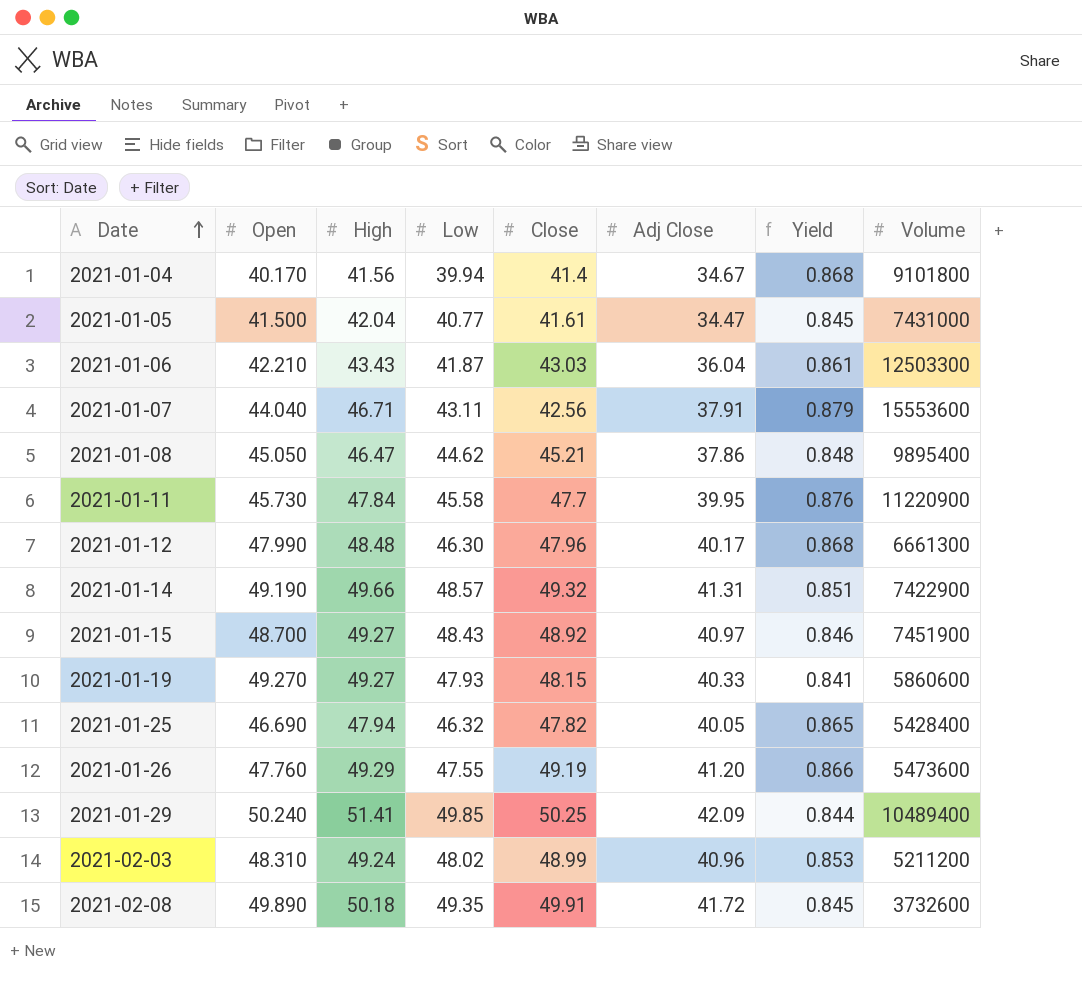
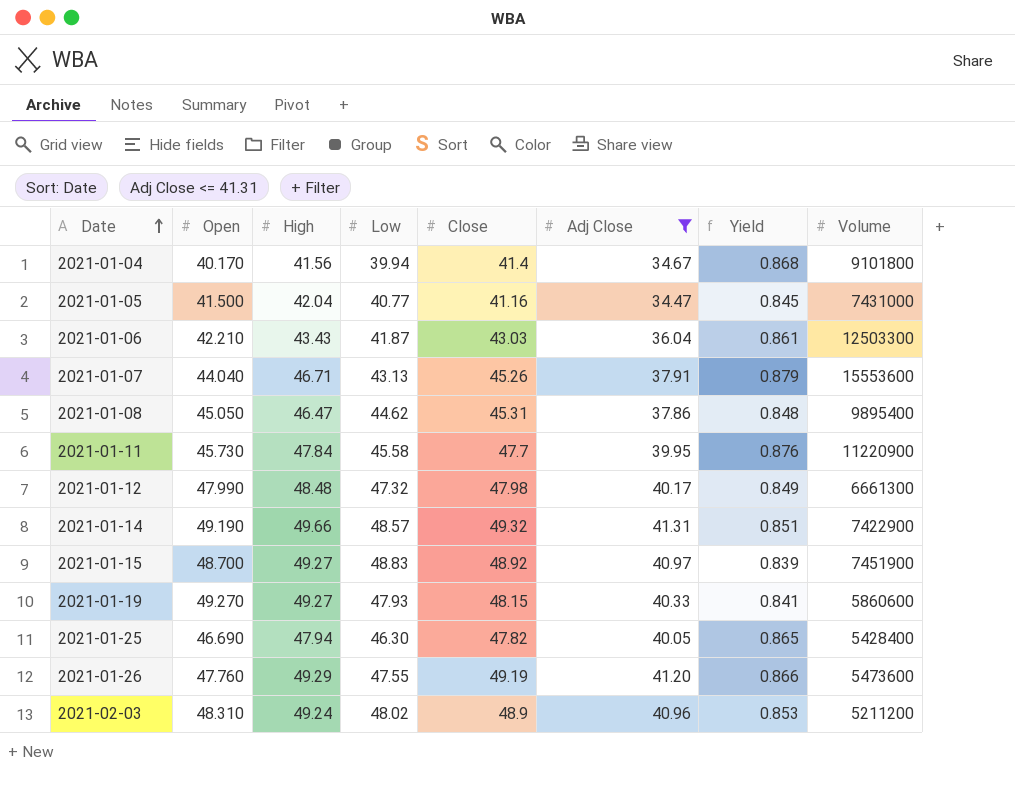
filter: none -> Adj Close <= 41.31
2021-01-05 | Close: 41.61 -> 41.16
2021-01-07 | Low: 43.11 -> 43.13
2021-01-07 | Close: 42.56 -> 45.26
2021-01-08 | Close: 45.21 -> 45.31
2021-01-12 | Low: 46.30 -> 47.32
2021-01-12 | Close: 47.96 -> 47.98
2021-01-12 | Yield: 0.868 -> 0.849
2021-01-15 | Low: 48.43 -> 48.83
2021-01-15 | Yield: 0.846 -> 0.839
2021-01-25 | Low: 46.32 -> 46.30
2021-02-03 | Close: 48.99 -> 48.9

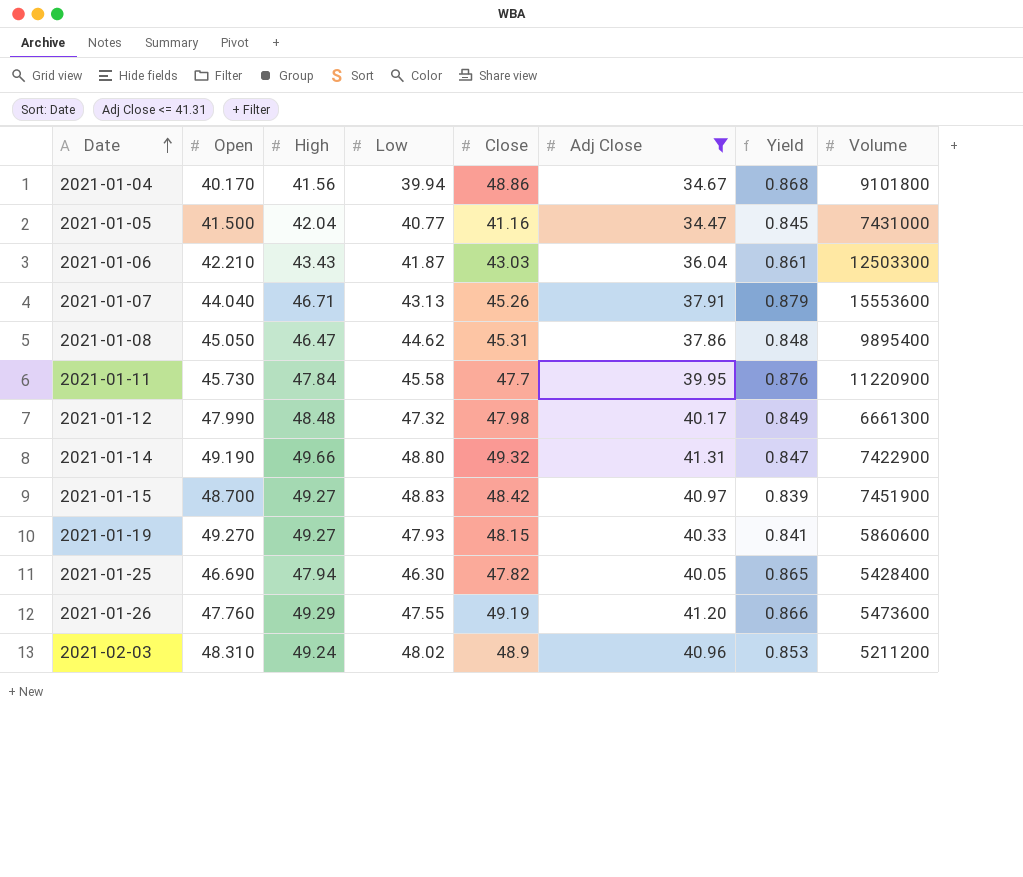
2021-01-04 | Close: 41.4 -> 48.86
2021-01-14 | Low: 48.57 -> 48.80
2021-01-14 | Yield: 0.851 -> 0.847
2021-01-15 | Close: 48.92 -> 48.42

